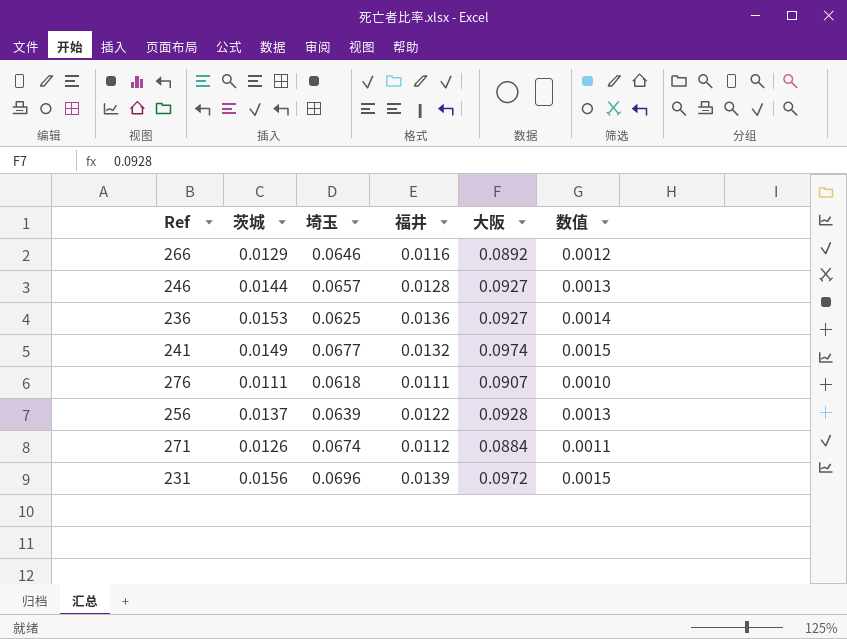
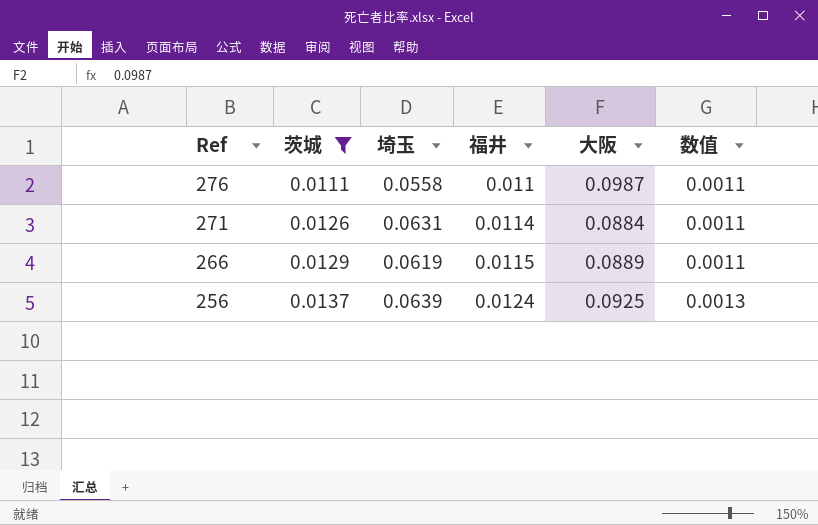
filter: none -> 茨城 <= 0.0137
row order: none -> Ref descending
276 | 埼玉: 0.0618 -> 0.0558
276 | 福井: 0.0111 -> 0.011
276 | 大阪: 0.0907 -> 0.0987
276 | 数值: 0.0010 -> 0.0011
271 | 埼玉: 0.0674 -> 0.0631
271 | 福井: 0.0112 -> 0.0114
266 | 埼玉: 0.0646 -> 0.0619
266 | 福井: 0.0116 -> 0.0115
266 | 大阪: 0.0892 -> 0.0889
266 | 数值: 0.0012 -> 0.0011
256 | 福井: 0.0122 -> 0.0124
256 | 大阪: 0.0928 -> 0.0925

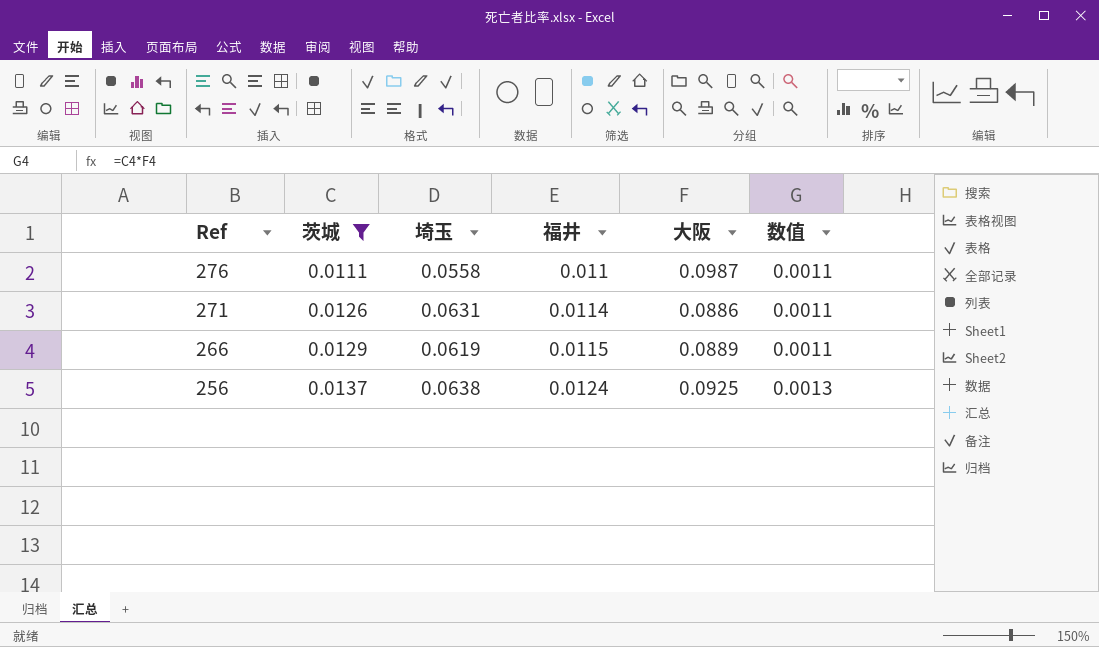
271 | 大阪: 0.0884 -> 0.0886
256 | 埼玉: 0.0639 -> 0.0638

